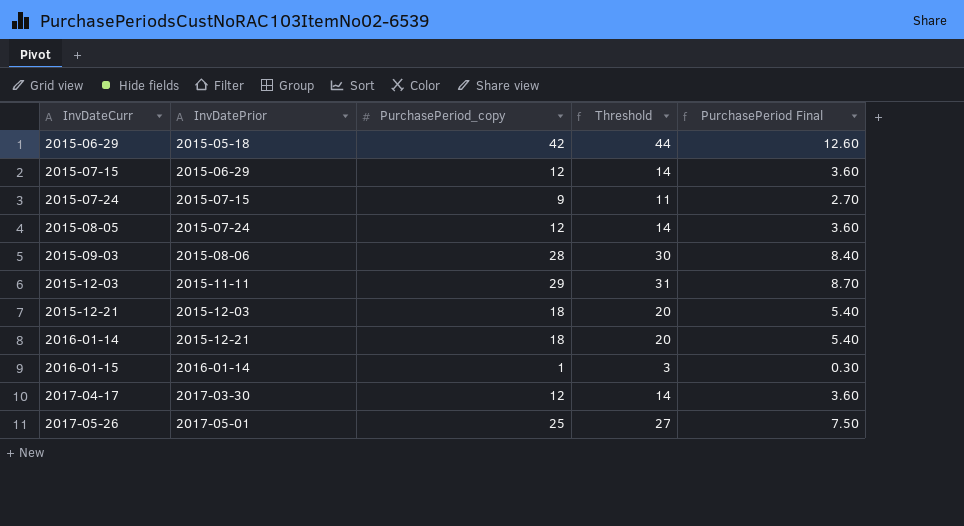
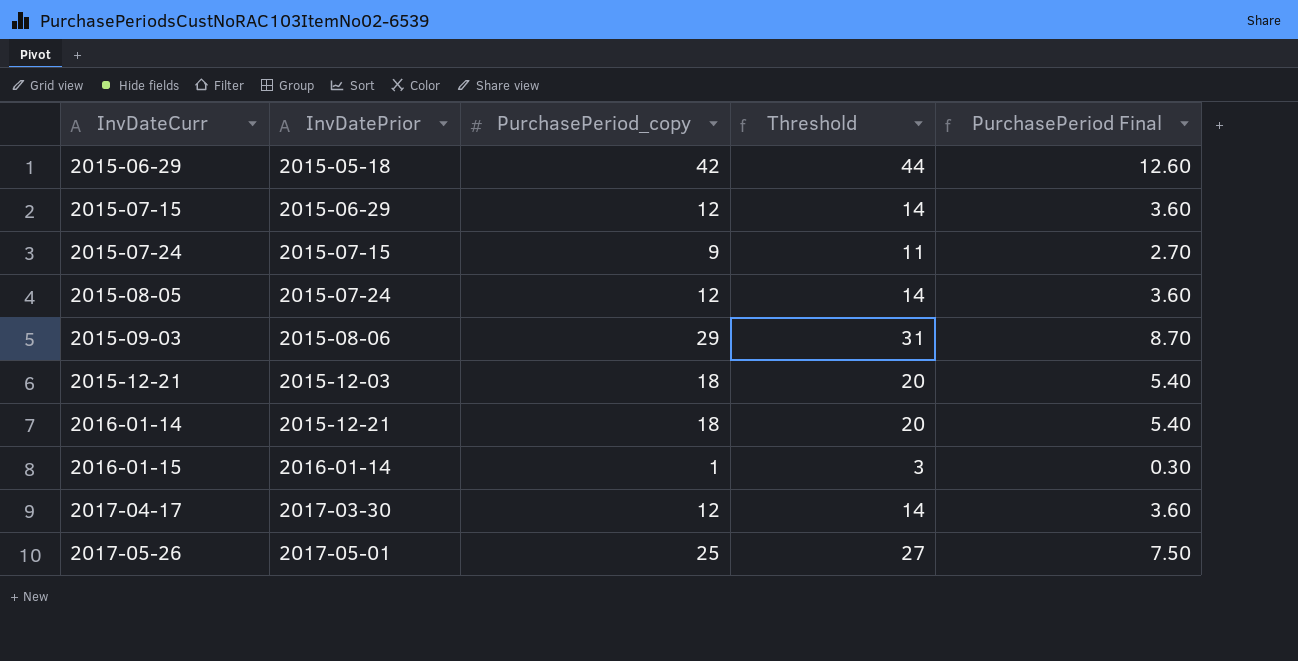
row 2015-12-03: 2015-11-11 | 29 | 31 | 8.70 -> none
2015-09-03 | PurchasePeriod_copy: 28 -> 29
2015-09-03 | Threshold: 30 -> 31
2015-09-03 | PurchasePeriod Final: 8.40 -> 8.70

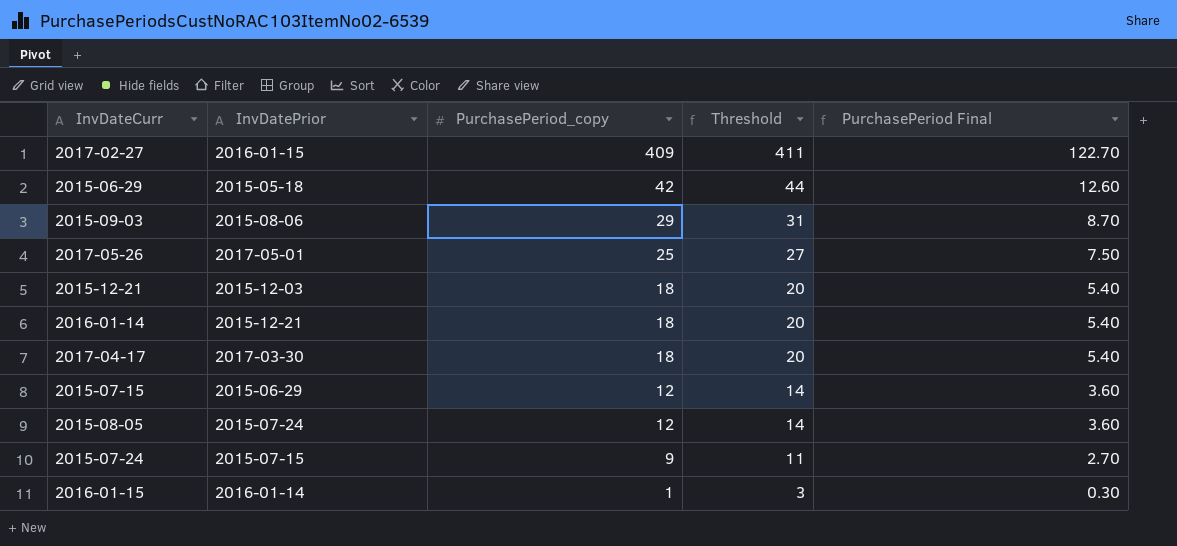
row order: InvDateCurr ascending -> PurchasePeriod_copy descending
row 2017-02-27: none -> 2016-01-15 | 409 | 411 | 122.70
2017-04-17 | PurchasePeriod_copy: 12 -> 18
2017-04-17 | Threshold: 14 -> 20
2017-04-17 | PurchasePeriod Final: 3.60 -> 5.40

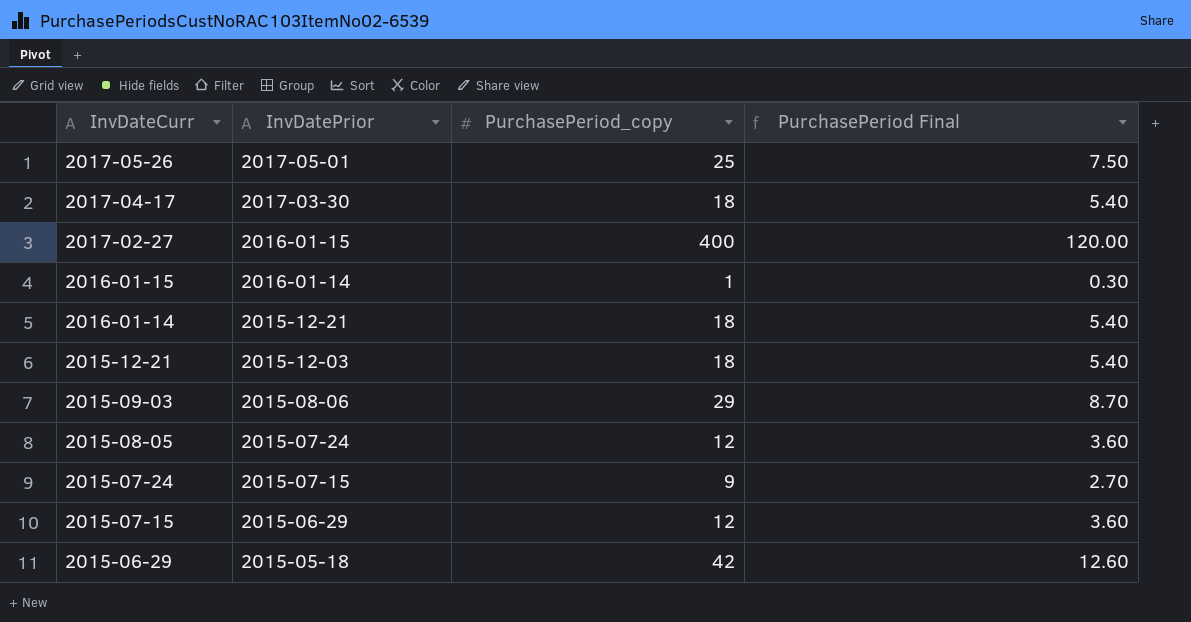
row order: PurchasePeriod_copy descending -> InvDateCurr descending
column Threshold | formula: [PurchasePeriod_copy] + 2 -> none
2017-02-27 | PurchasePeriod_copy: 409 -> 400
2017-02-27 | PurchasePeriod Final: 122.70 -> 120.00

